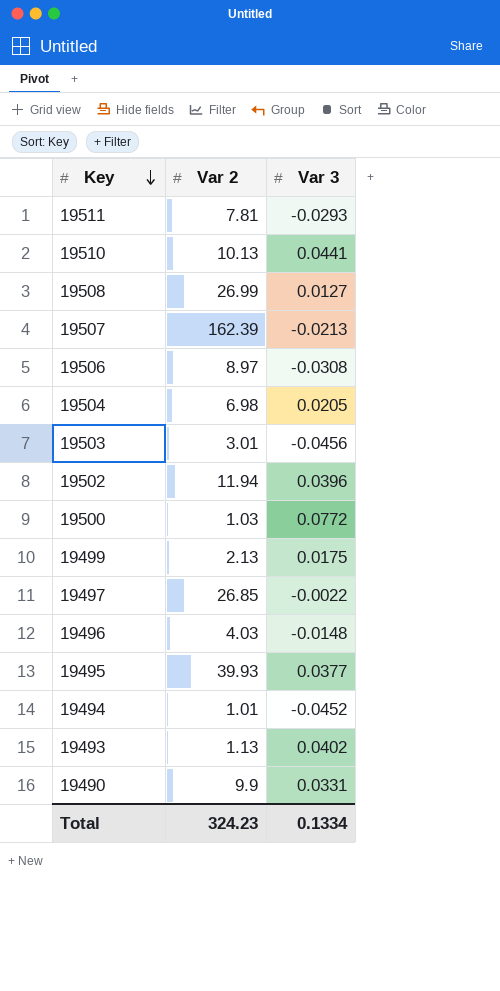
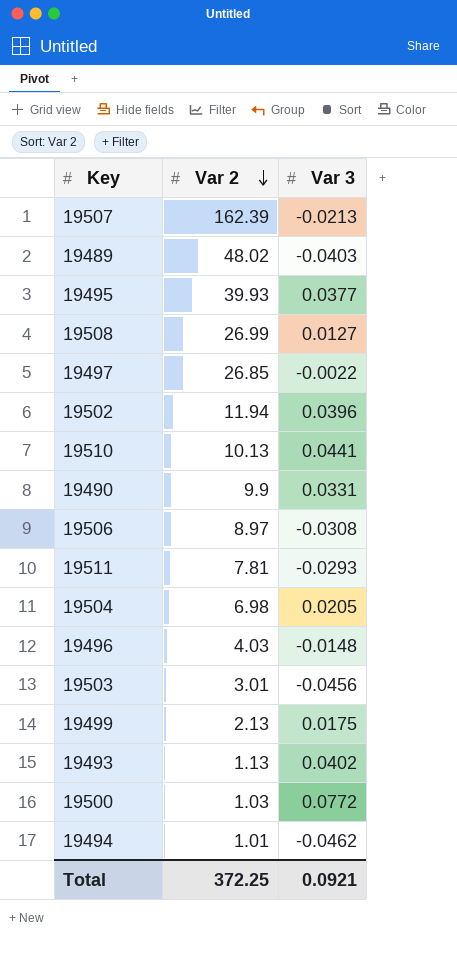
row order: Key descending -> Var 2 descending
row 19489: none -> 48.02 | -0.0403
19494 | Var 3: -0.0452 -> -0.0462
Total | Var 2: 324.23 -> 372.25
Total | Var 3: 0.1334 -> 0.0921

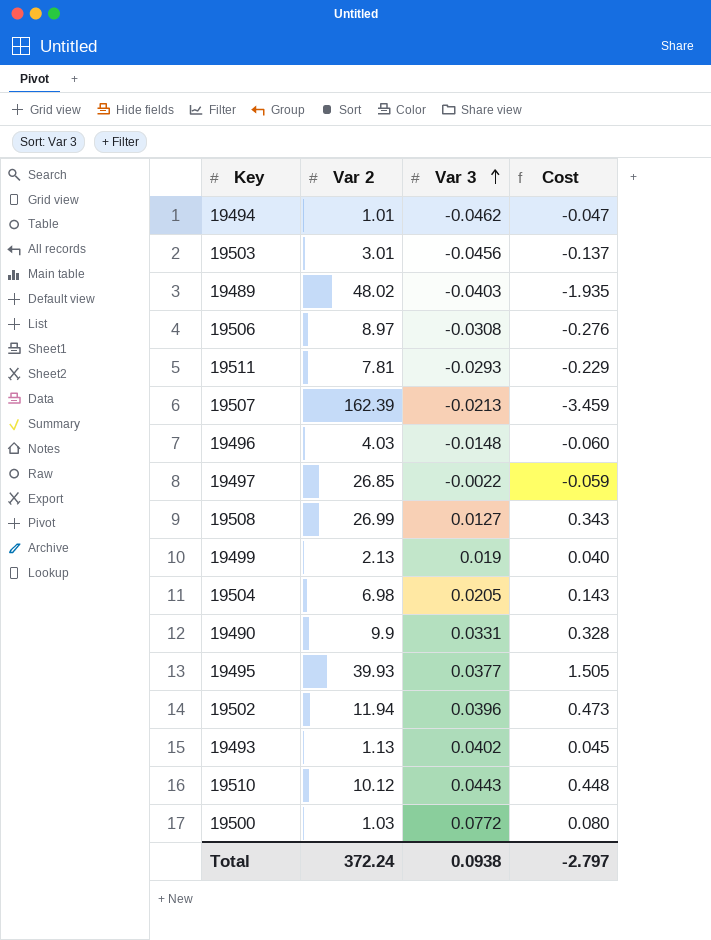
row order: Var 2 descending -> Var 3 ascending
column Cost | formula: none -> [Var 2] * [Var 3]
19499 | Var 3: 0.0175 -> 0.019
19510 | Var 2: 10.13 -> 10.12
19510 | Var 3: 0.0441 -> 0.0443
Total | Var 2: 372.25 -> 372.24
Total | Var 3: 0.0921 -> 0.0938

